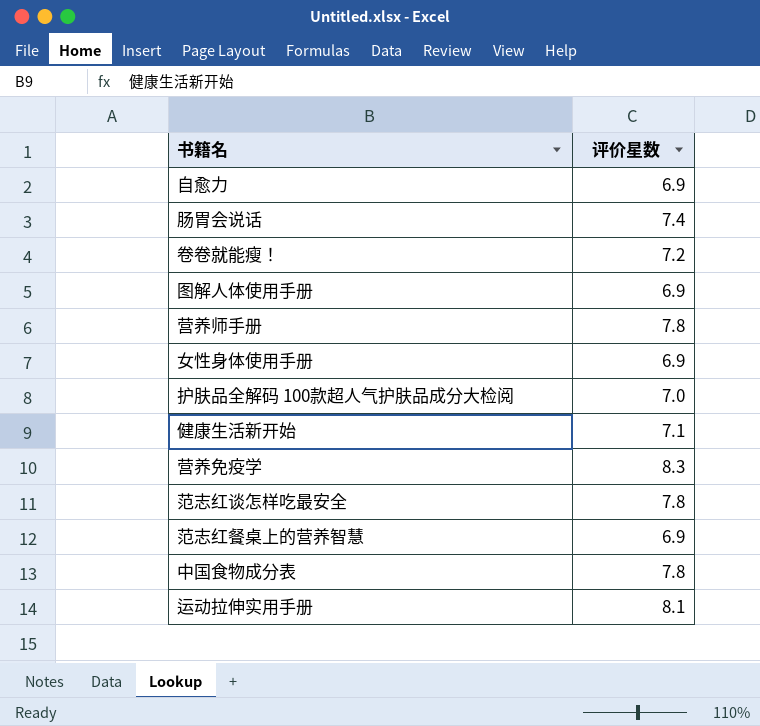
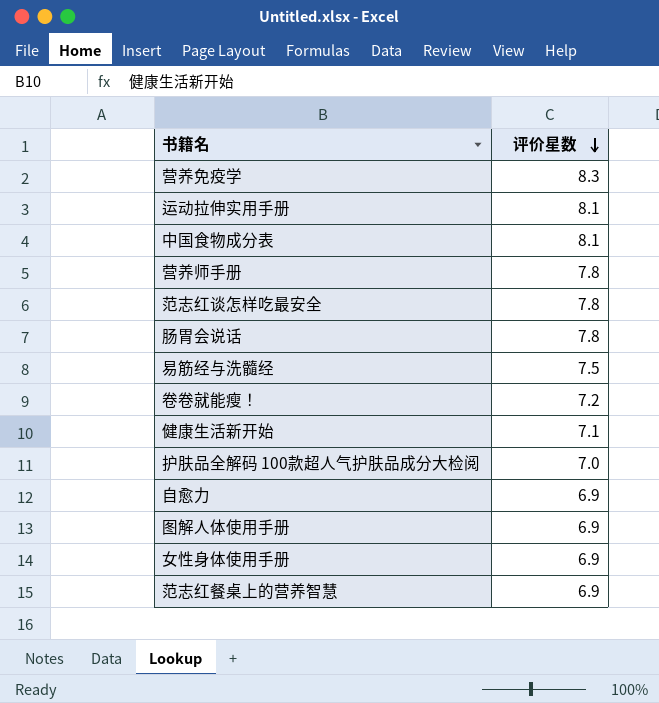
row order: none -> 评价星数 descending
中国食物成分表 | 评价星数: 7.8 -> 8.1
肠胃会说话 | 评价星数: 7.4 -> 7.8
row 易筋经与洗髓经: none -> 7.5

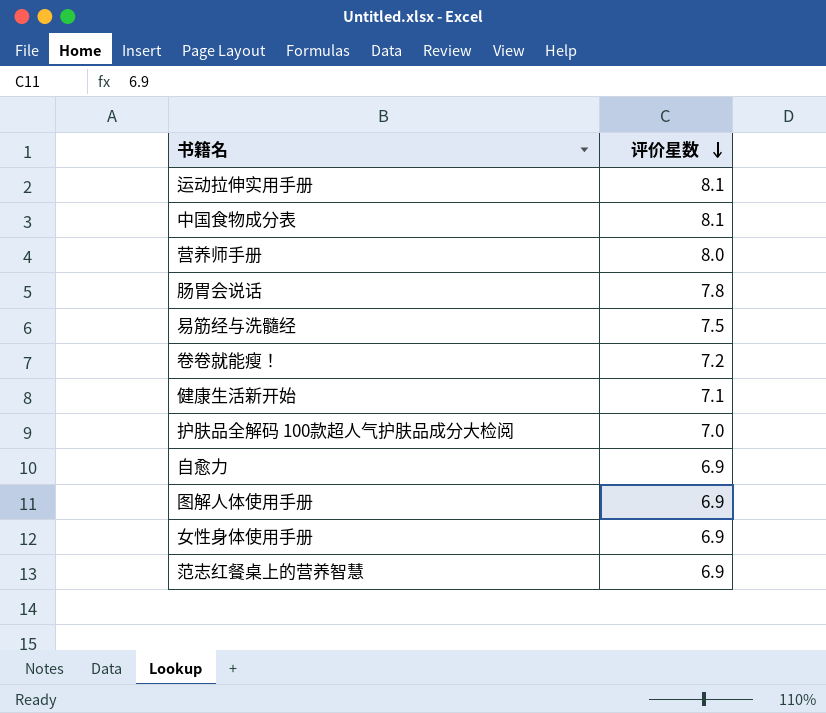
row 营养免疫学: 8.3 -> none
row 范志红谈怎样吃最安全: 7.8 -> none
营养师手册 | 评价星数: 7.8 -> 8.0

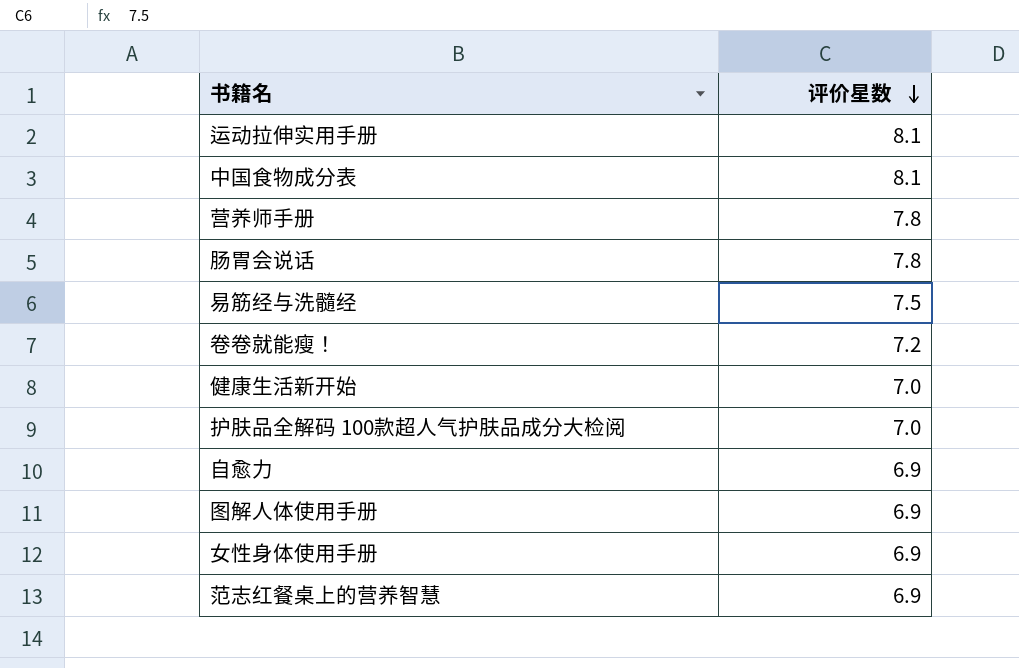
营养师手册 | 评价星数: 8.0 -> 7.8
健康生活新开始 | 评价星数: 7.1 -> 7.0

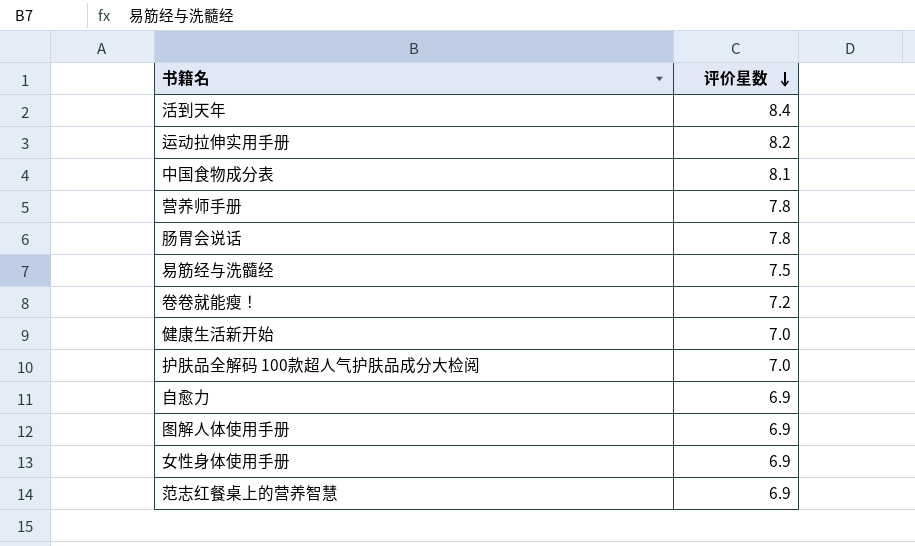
row 活到天年: none -> 8.4
运动拉伸实用手册 | 评价星数: 8.1 -> 8.2

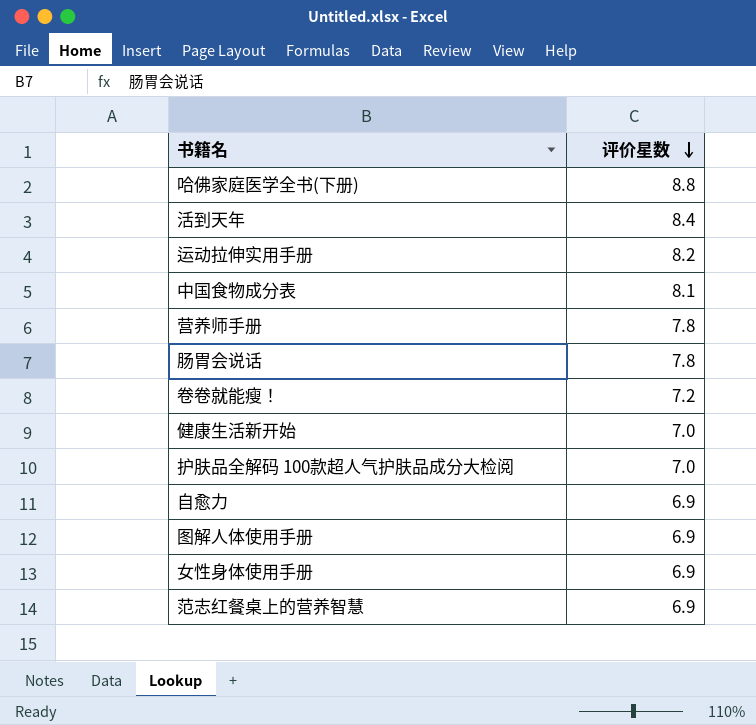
row 易筋经与洗髓经: 7.5 -> none
row 哈佛家庭医学全书(下册): none -> 8.8

